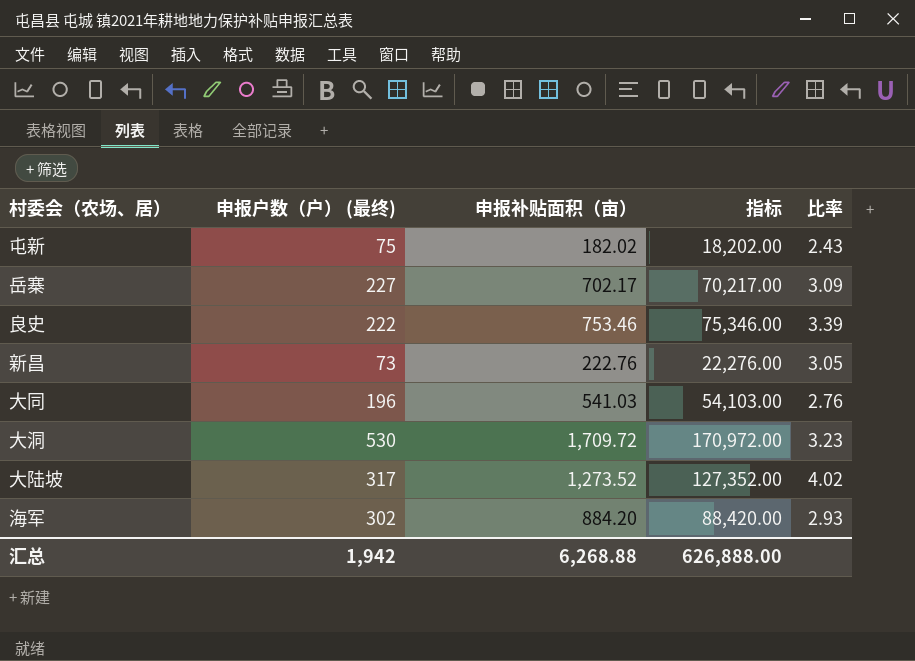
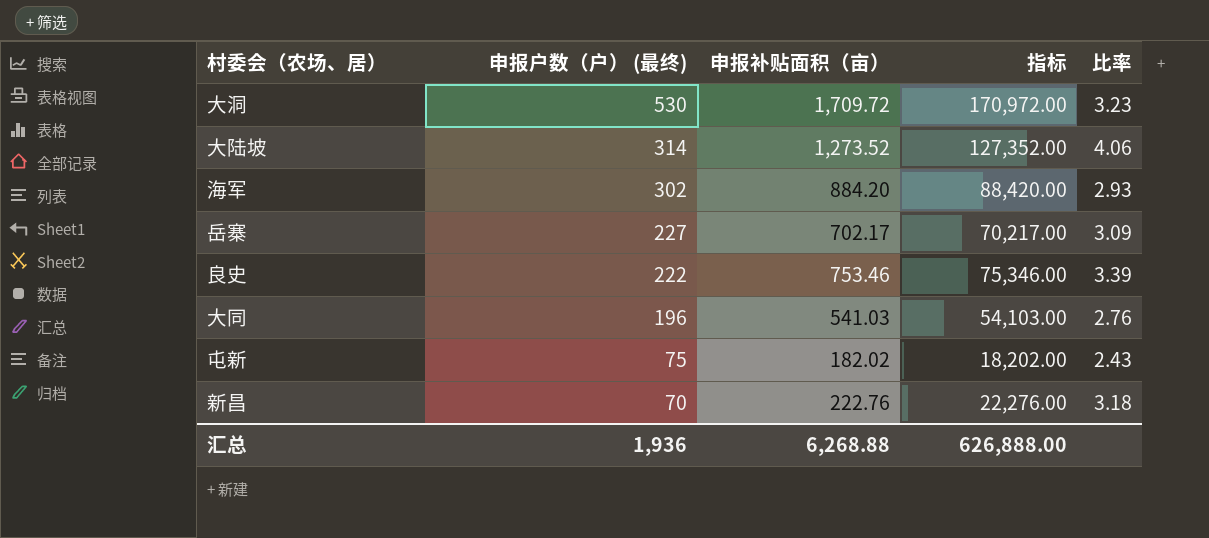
row order: none -> 申报户数（户） (最终) descending
大陆坡 | 申报户数（户） (最终): 317 -> 314
大陆坡 | 比率: 4.02 -> 4.06
新昌 | 申报户数（户） (最终): 73 -> 70
新昌 | 比率: 3.05 -> 3.18
汇总 | 申报户数（户） (最终): 1,942 -> 1,936

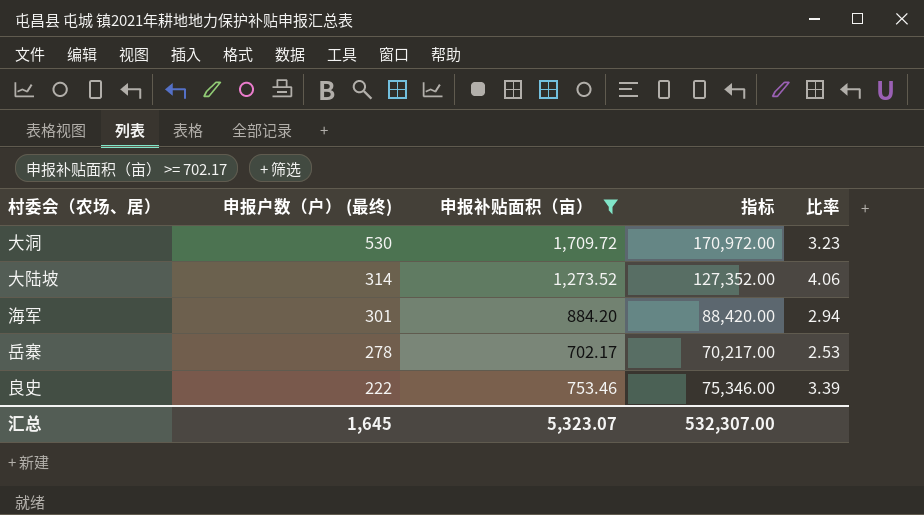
filter: none -> 申报补贴面积（亩） >= 702.17
海军 | 申报户数（户） (最终): 302 -> 301
海军 | 比率: 2.93 -> 2.94
岳寨 | 申报户数（户） (最终): 227 -> 278
岳寨 | 比率: 3.09 -> 2.53
汇总 | 申报户数（户） (最终): 1,936 -> 1,645
汇总 | 申报补贴面积（亩）: 6,268.88 -> 5,323.07
汇总 | 指标: 626,888.00 -> 532,307.00

